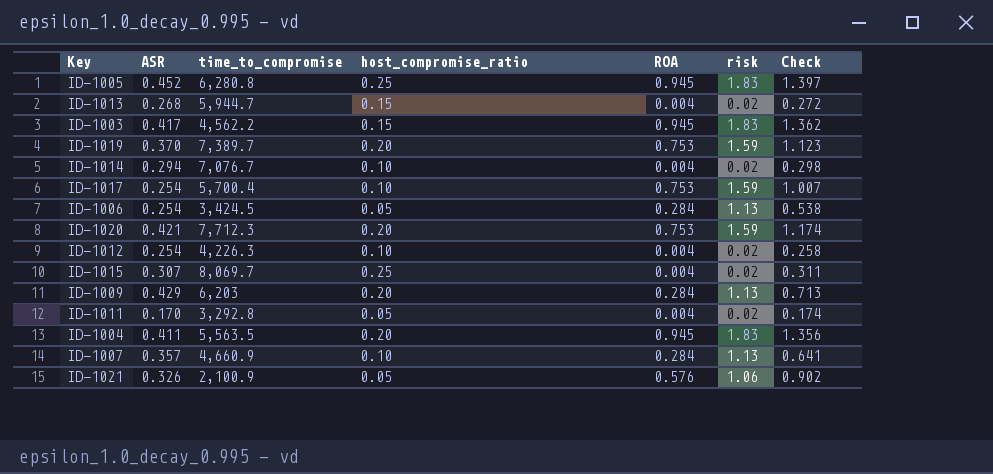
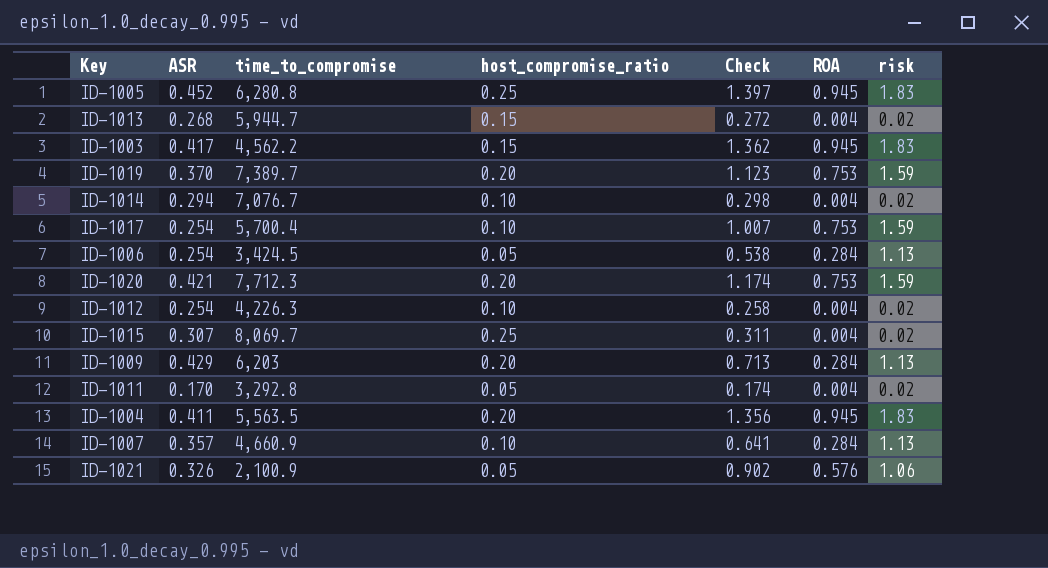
column Check | position: 7 -> 5

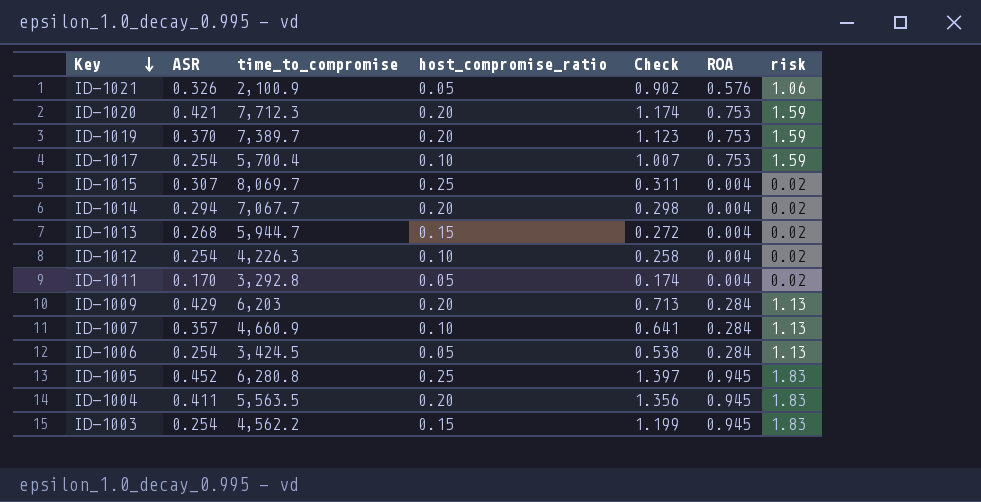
row order: none -> Key descending
ID-1014 | time_to_compromise: 7,076.7 -> 7,067.7
ID-1014 | host_compromise_ratio: 0.10 -> 0.20
ID-1003 | ASR: 0.417 -> 0.254
ID-1003 | Check: 1.362 -> 1.199

